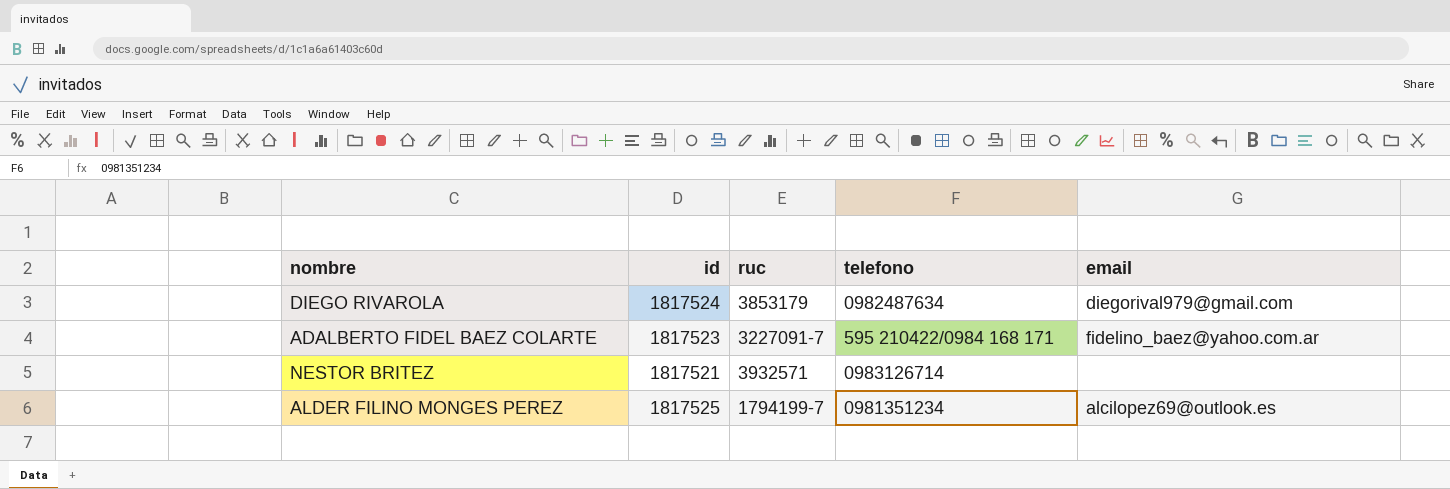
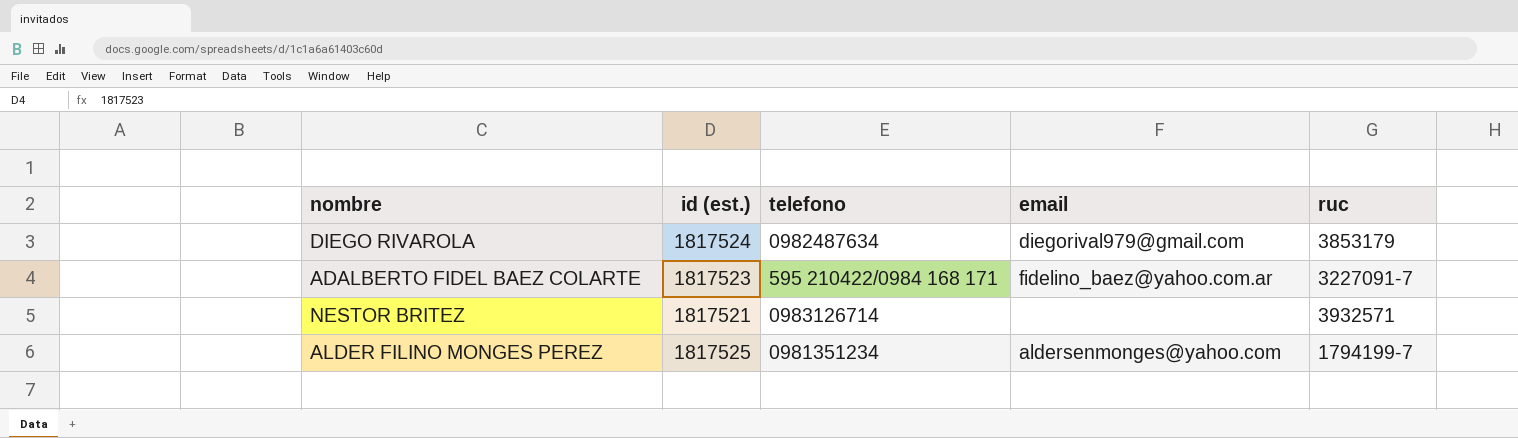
column name: id -> id (est.)
column ruc | position: 3 -> 5
ALDER FILINO MONGES PEREZ | email: alcilopez69@outlook.es -> aldersenmonges@yahoo.com

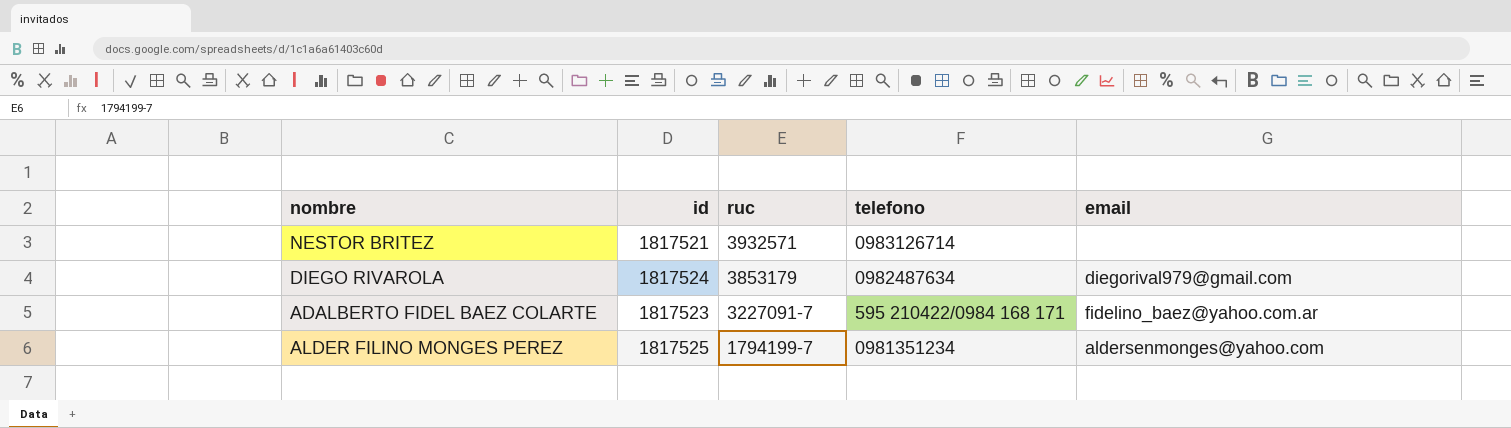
row order: none -> ruc descending
column name: id (est.) -> id
column ruc | position: 5 -> 3

